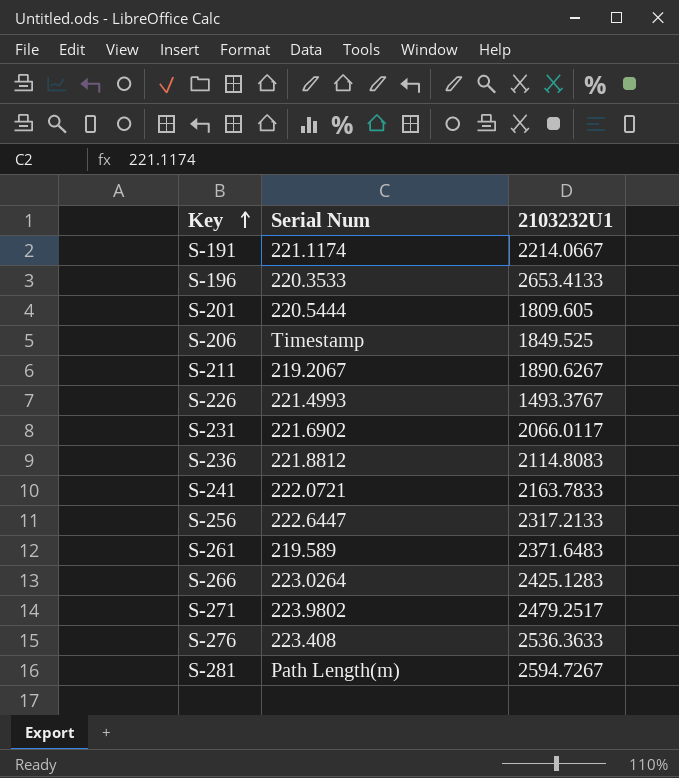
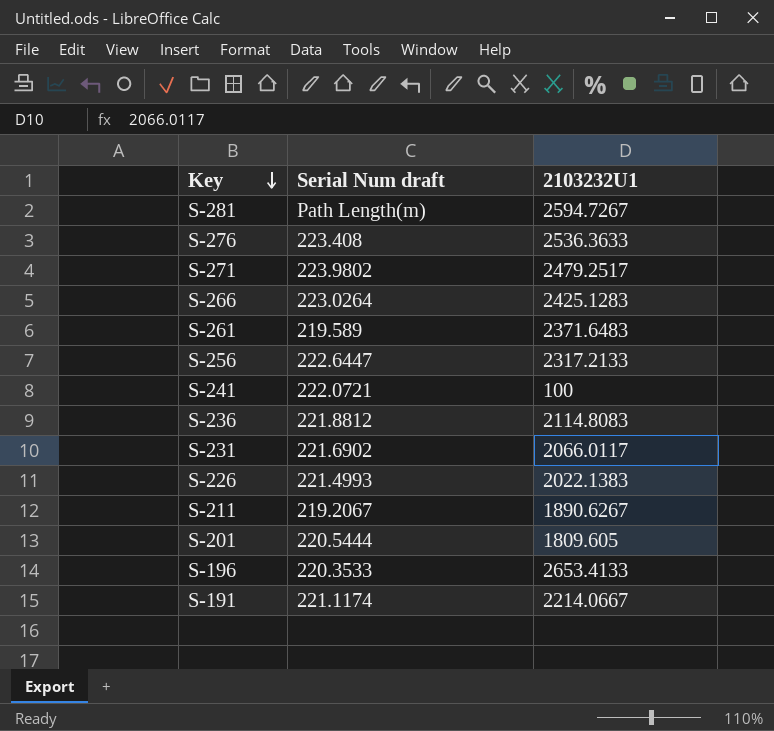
row order: Key ascending -> Key descending
column name: Serial Num -> Serial Num draft
row S-206: Timestamp | 1849.525 -> none
S-241 | 2103232U1: 2163.7833 -> 100
S-226 | 2103232U1: 1493.3767 -> 2022.1383

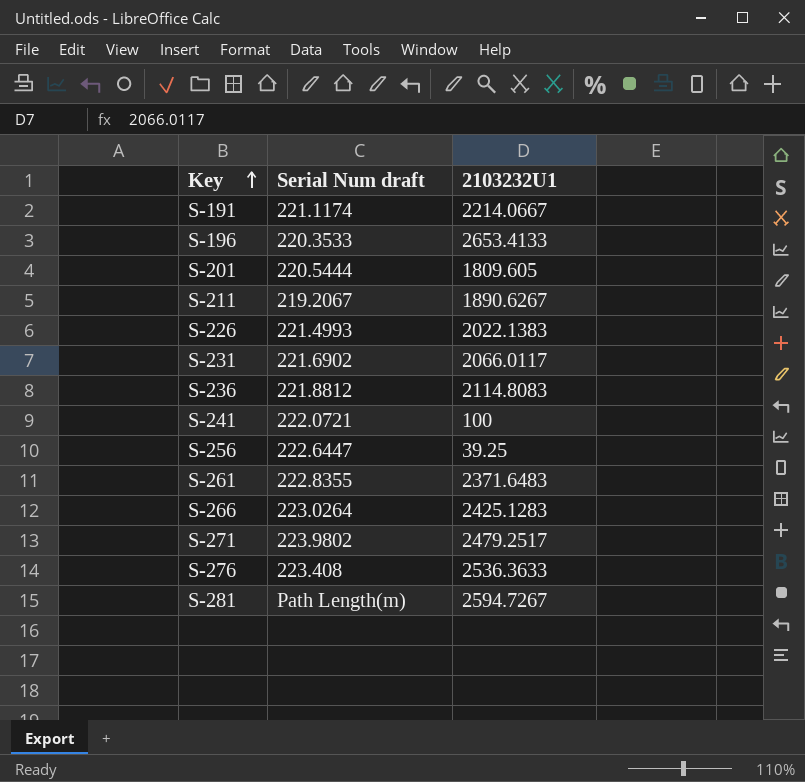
row order: Key descending -> Key ascending
S-256 | 2103232U1: 2317.2133 -> 39.25
S-261 | Serial Num draft: 219.589 -> 222.8355

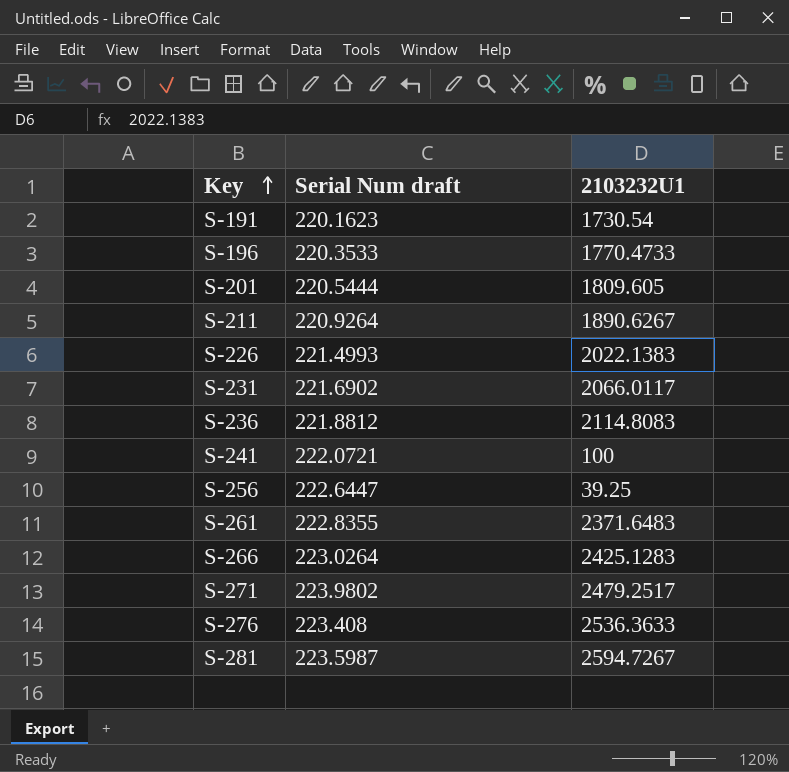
S-191 | Serial Num draft: 221.1174 -> 220.1623
S-191 | 2103232U1: 2214.0667 -> 1730.54
S-196 | 2103232U1: 2653.4133 -> 1770.4733
S-211 | Serial Num draft: 219.2067 -> 220.9264
S-281 | Serial Num draft: Path Length(m) -> 223.5987

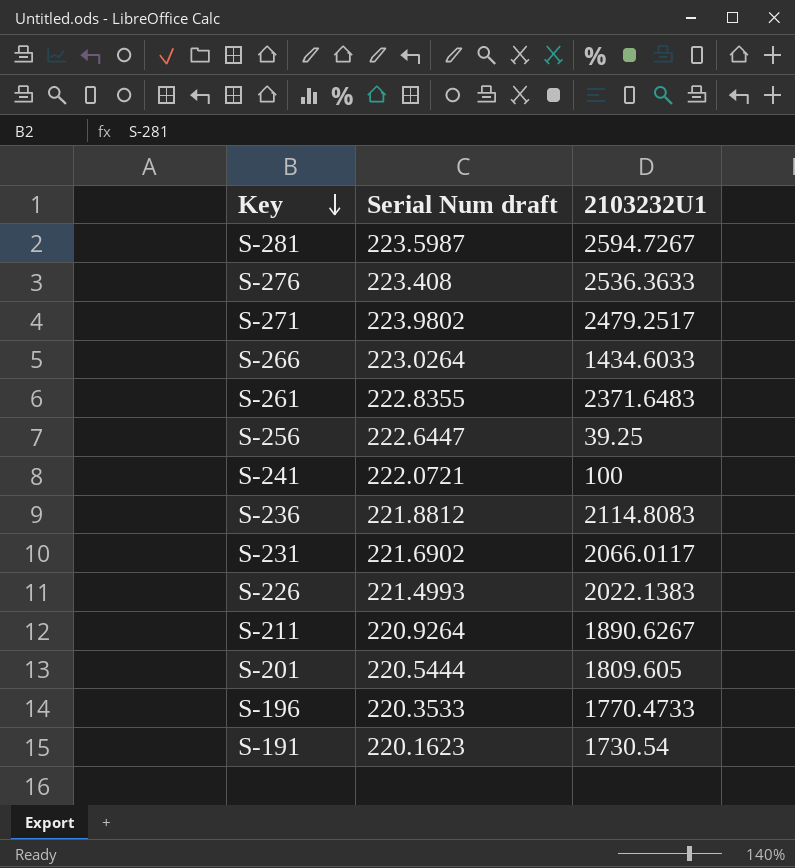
row order: Key ascending -> Key descending
S-266 | 2103232U1: 2425.1283 -> 1434.6033

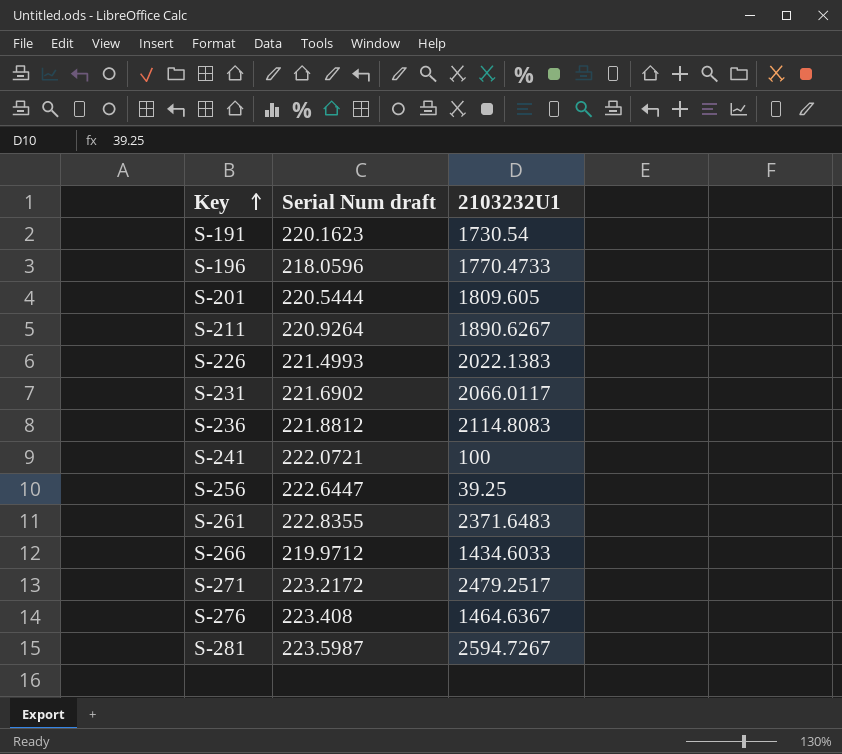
row order: Key descending -> Key ascending
S-196 | Serial Num draft: 220.3533 -> 218.0596
S-266 | Serial Num draft: 223.0264 -> 219.9712
S-271 | Serial Num draft: 223.9802 -> 223.2172
S-276 | 2103232U1: 2536.3633 -> 1464.6367

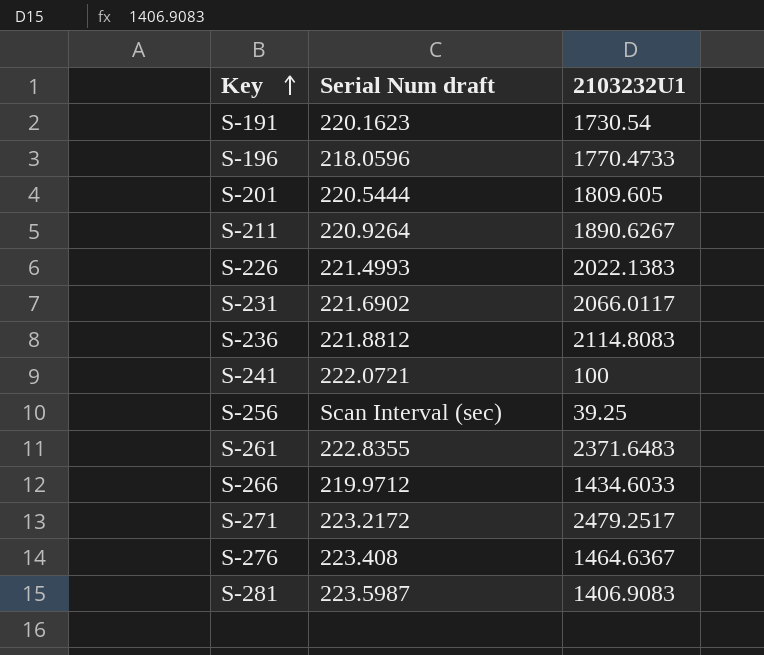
S-256 | Serial Num draft: 222.6447 -> Scan Interval (sec)
S-281 | 2103232U1: 2594.7267 -> 1406.9083

